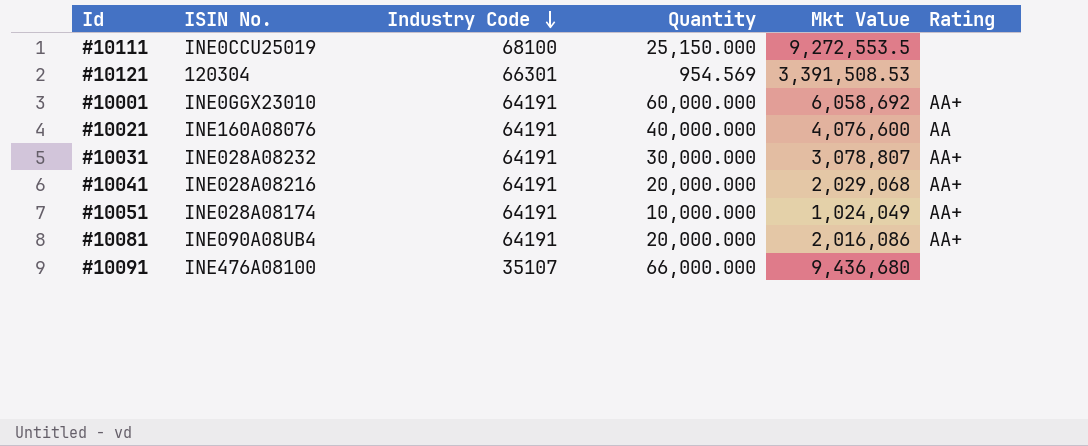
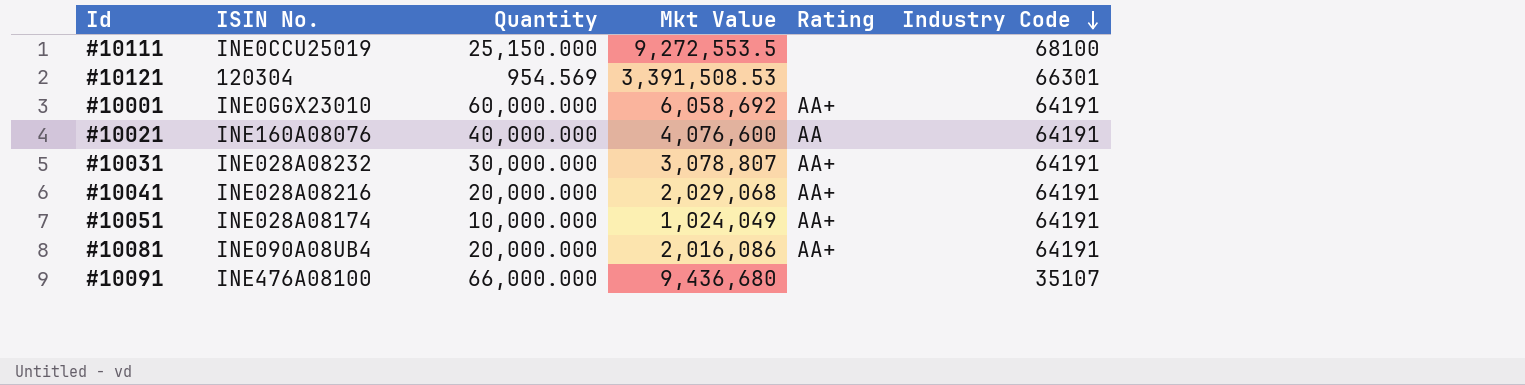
column Industry Code | position: 3 -> 6

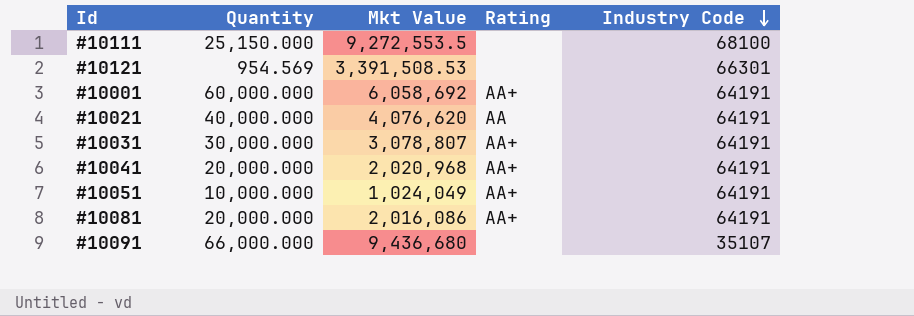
column ISIN No. | position: 2 -> none
#10021 | Mkt Value: 4,076,600 -> 4,076,620
#10041 | Mkt Value: 2,029,068 -> 2,020,968

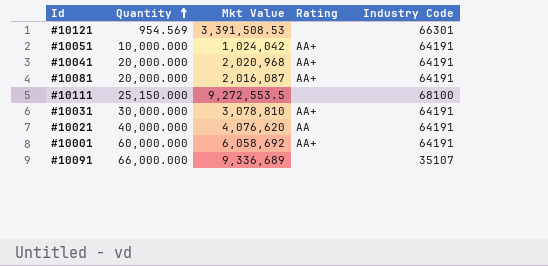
row order: Industry Code descending -> Quantity ascending
#10051 | Mkt Value: 1,024,049 -> 1,024,042
#10081 | Mkt Value: 2,016,086 -> 2,016,087
#10031 | Mkt Value: 3,078,807 -> 3,078,810
#10091 | Mkt Value: 9,436,680 -> 9,336,689

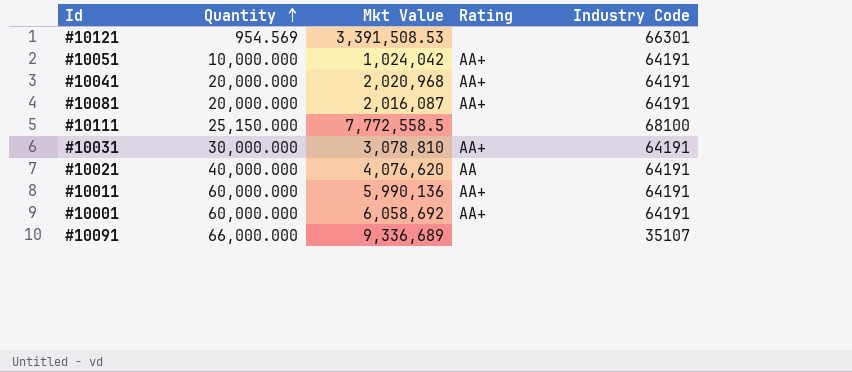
#10111 | Mkt Value: 9,272,553.5 -> 7,772,558.5
row #10011: none -> 60,000.000 | 5,990,136 | AA+ | 64191

